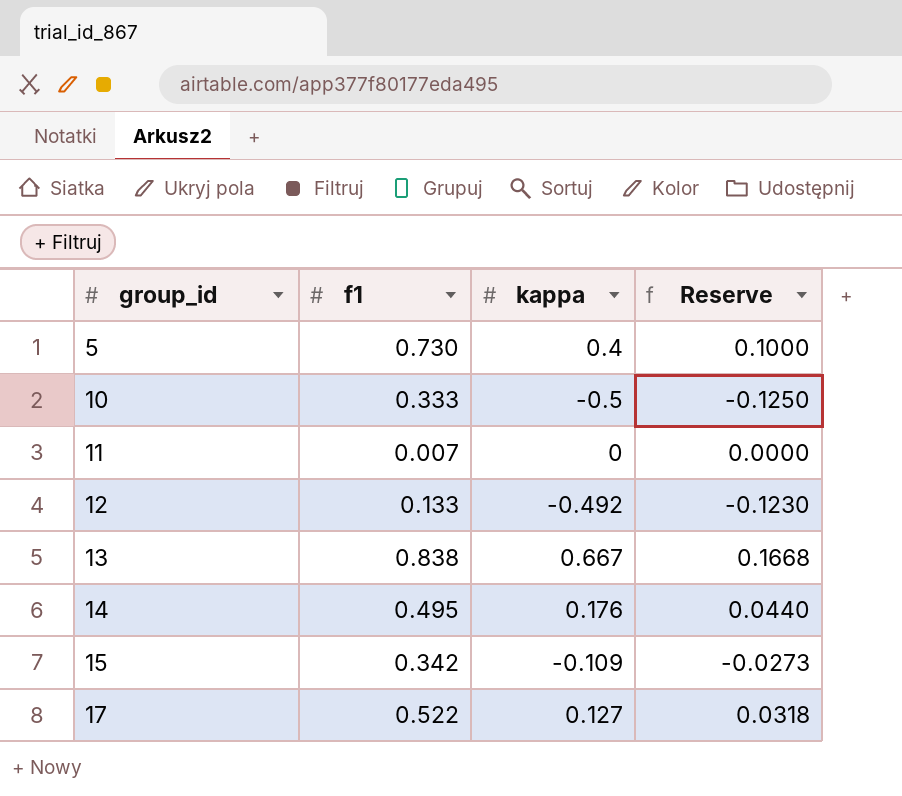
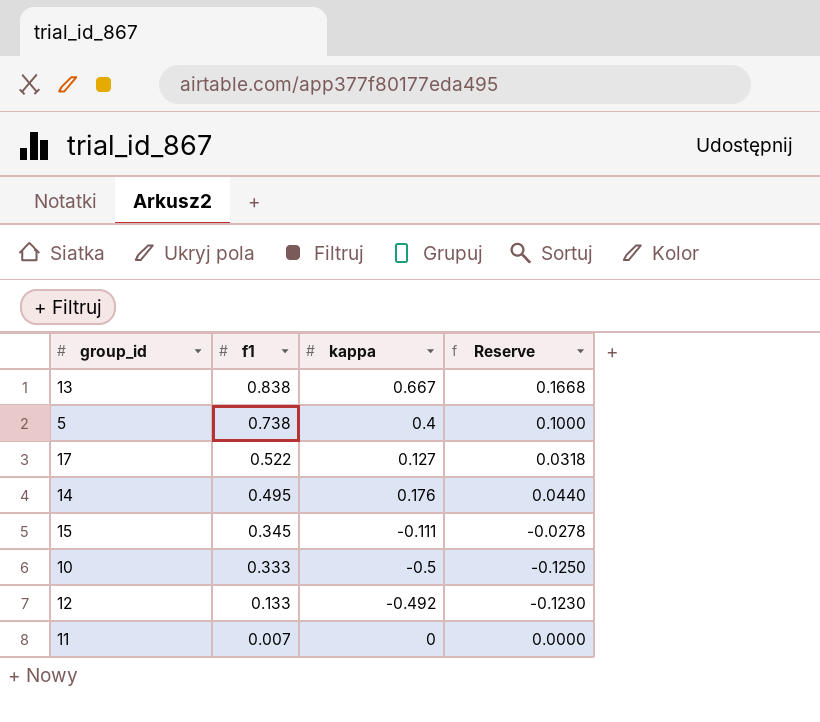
row order: group_id ascending -> f1 descending
5 | f1: 0.730 -> 0.738
15 | f1: 0.342 -> 0.345
15 | kappa: -0.109 -> -0.111
15 | Reserve: -0.0273 -> -0.0278

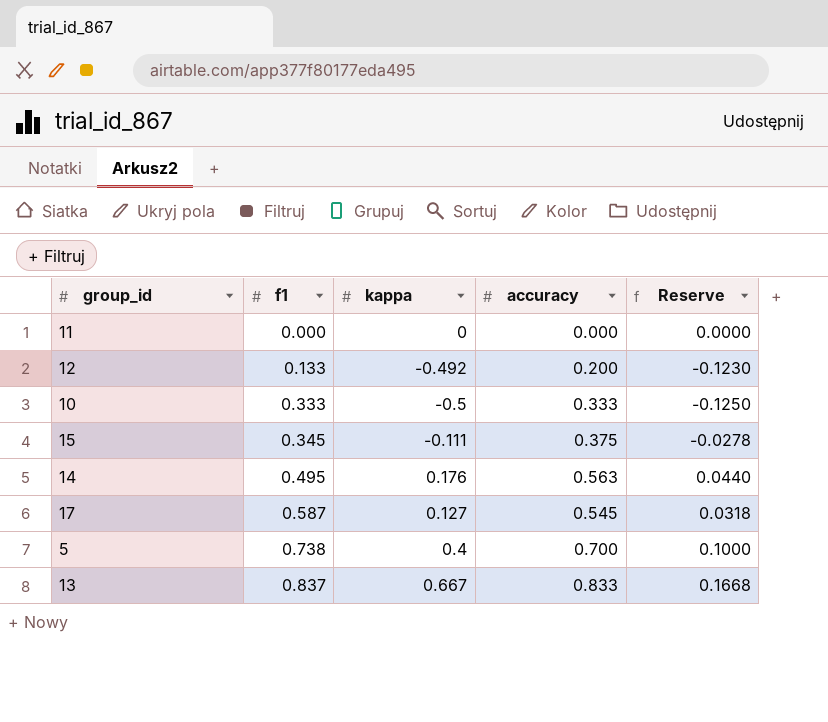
row order: f1 descending -> f1 ascending
column accuracy | position: none -> 4
11 | f1: 0.007 -> 0.000
17 | f1: 0.522 -> 0.587
13 | f1: 0.838 -> 0.837

